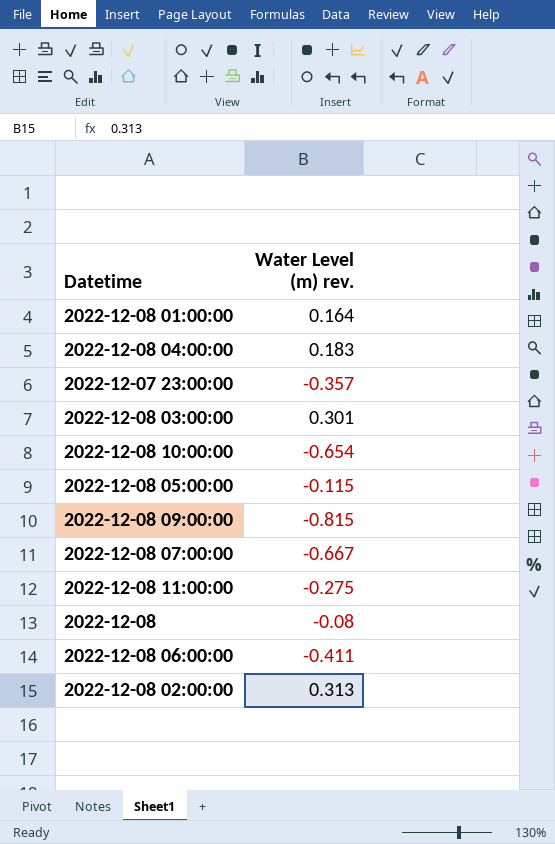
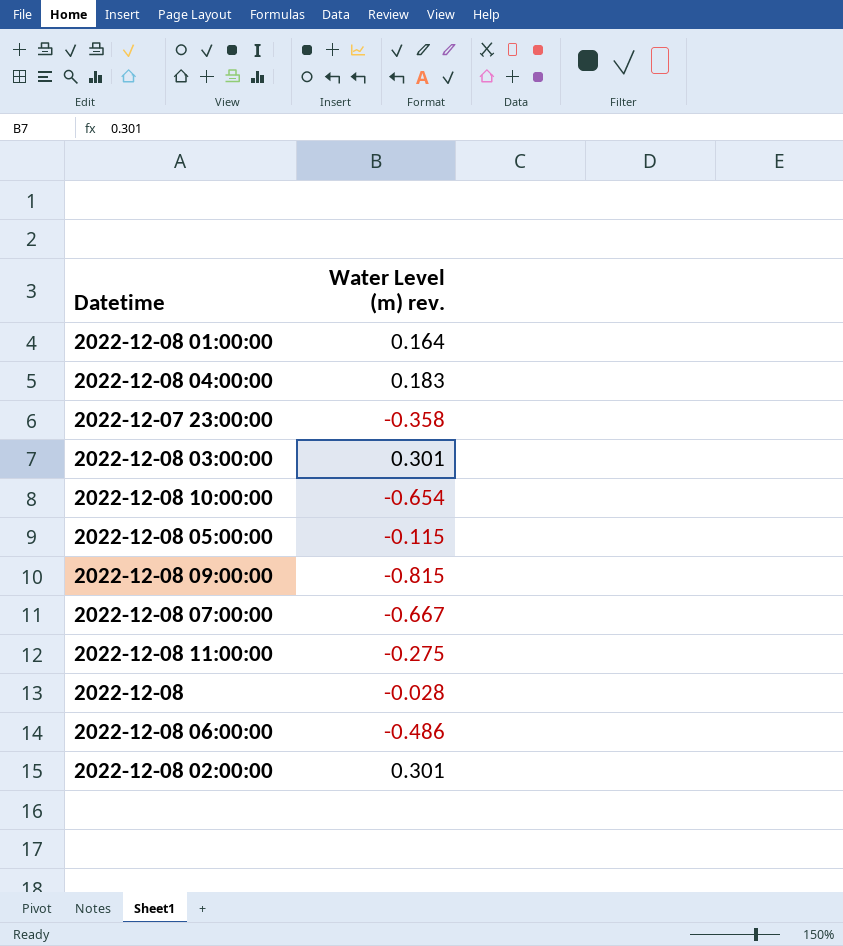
2022-12-07 23:00:00 | Water Level (m) rev.: -0.357 -> -0.358
2022-12-08 | Water Level (m) rev.: -0.08 -> -0.028
2022-12-08 06:00:00 | Water Level (m) rev.: -0.411 -> -0.486
2022-12-08 02:00:00 | Water Level (m) rev.: 0.313 -> 0.301

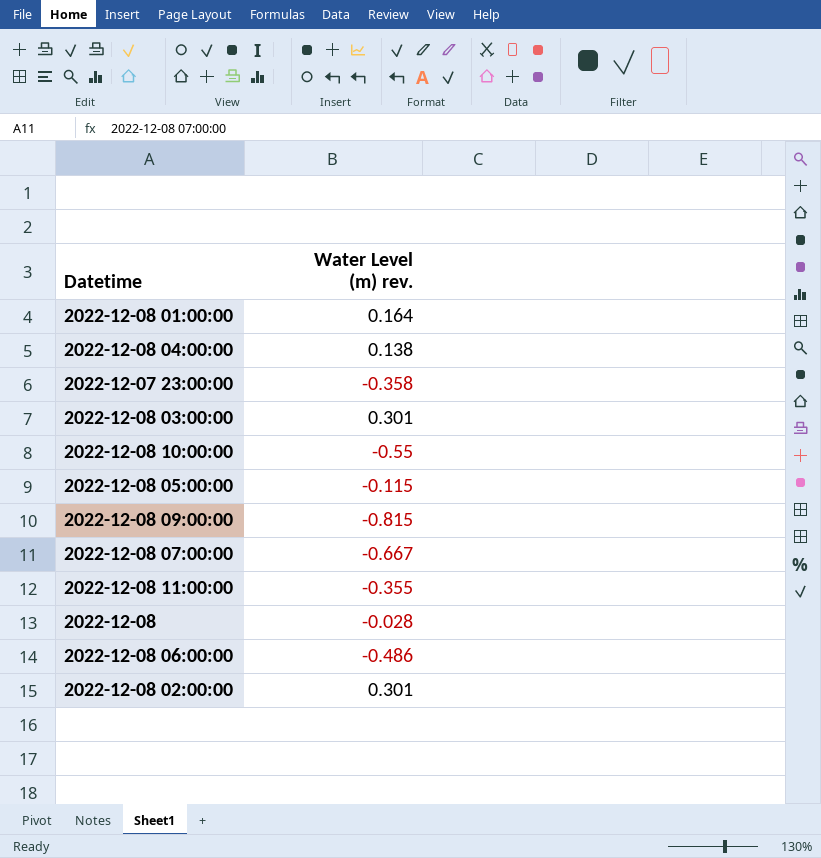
2022-12-08 04:00:00 | Water Level (m) rev.: 0.183 -> 0.138
2022-12-08 10:00:00 | Water Level (m) rev.: -0.654 -> -0.55
2022-12-08 11:00:00 | Water Level (m) rev.: -0.275 -> -0.355

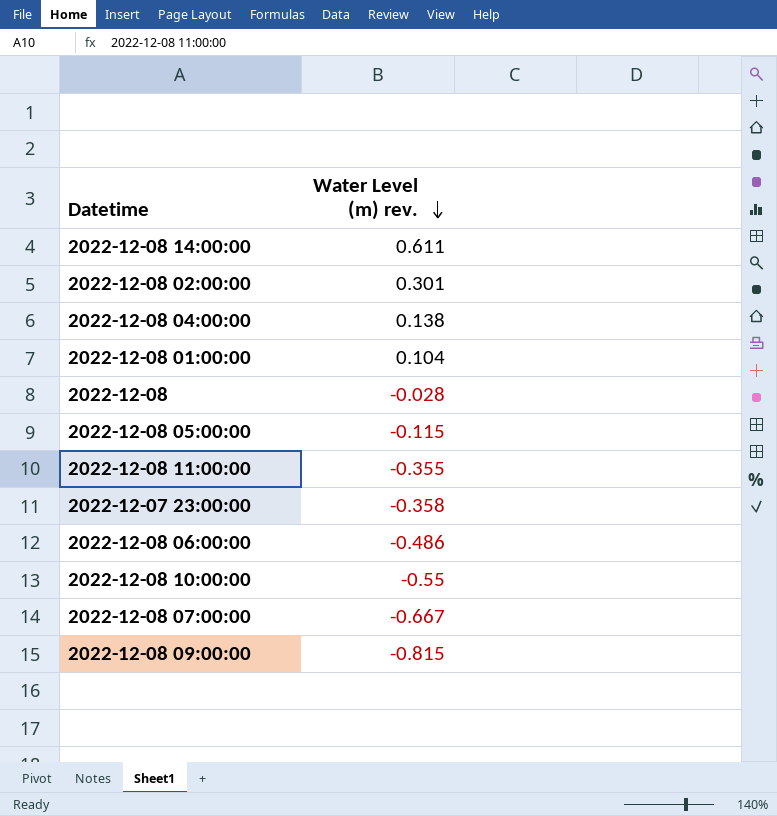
row order: none -> Water Level (m) rev. descending
row 2022-12-08 03:00:00: 0.301 -> none
row 2022-12-08 14:00:00: none -> 0.611
2022-12-08 01:00:00 | Water Level (m) rev.: 0.164 -> 0.104

